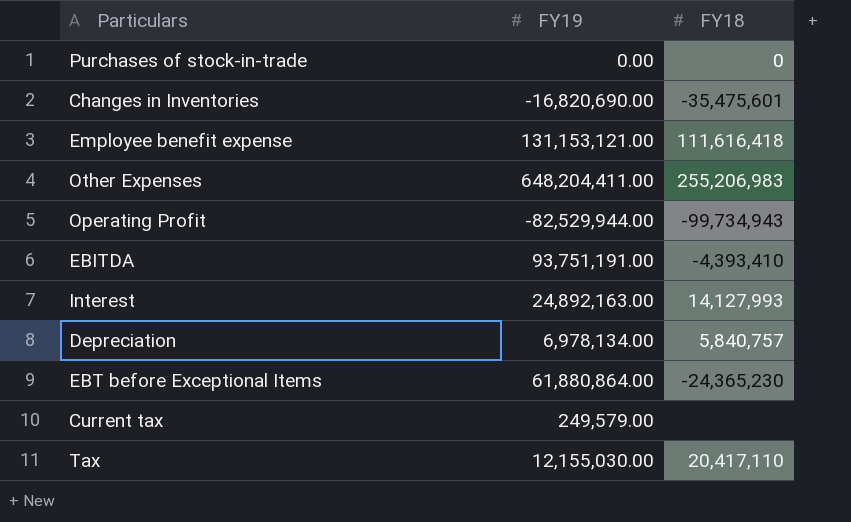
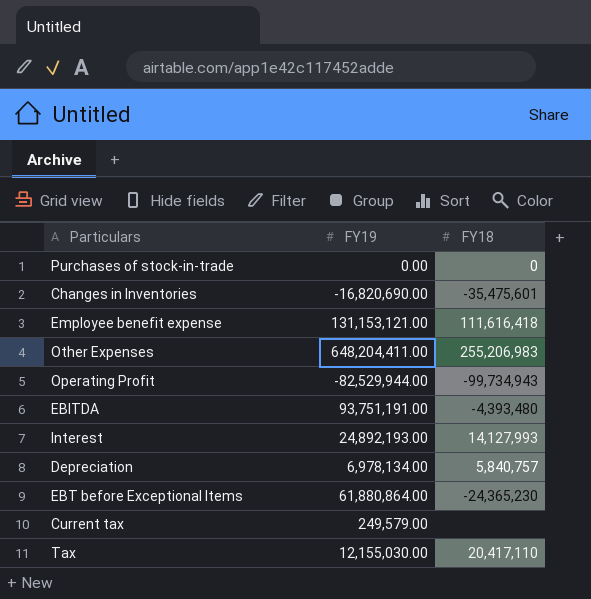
EBITDA | FY18: -4,393,410 -> -4,393,480
Interest | FY19: 24,892,163.00 -> 24,892,193.00

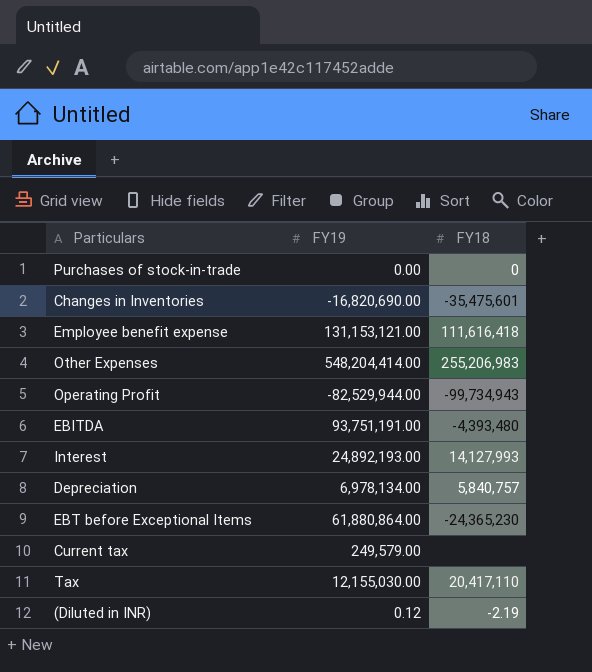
Other Expenses | FY19: 648,204,411.00 -> 548,204,414.00
row (Diluted in INR): none -> 0.12 | -2.19

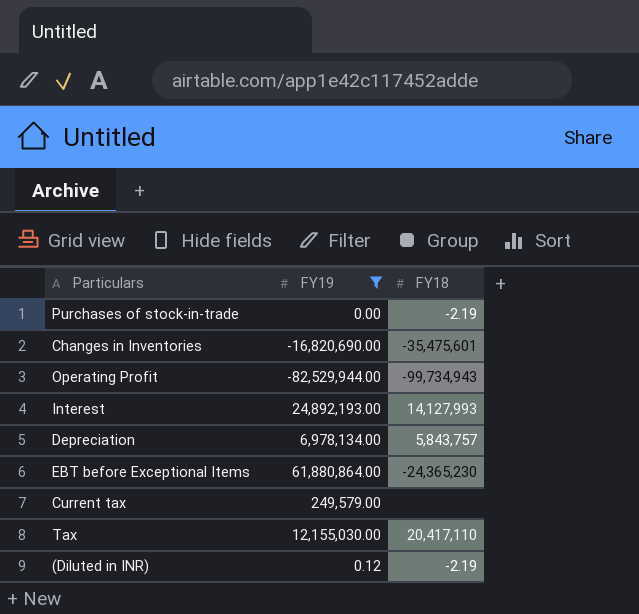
filter: none -> FY19 <= 61,880,864.00
Purchases of stock-in-trade | FY18: 0 -> -2.19
Depreciation | FY18: 5,840,757 -> 5,843,757

